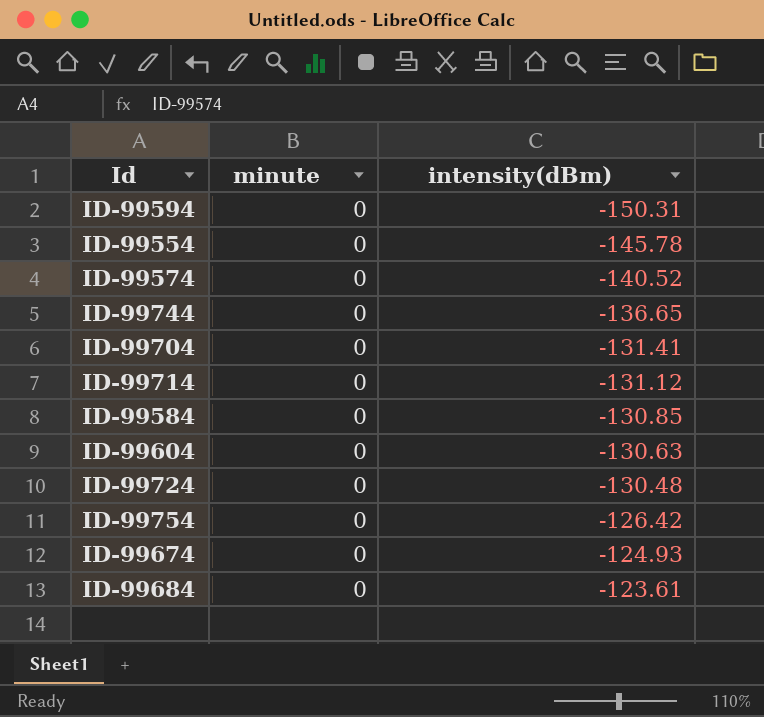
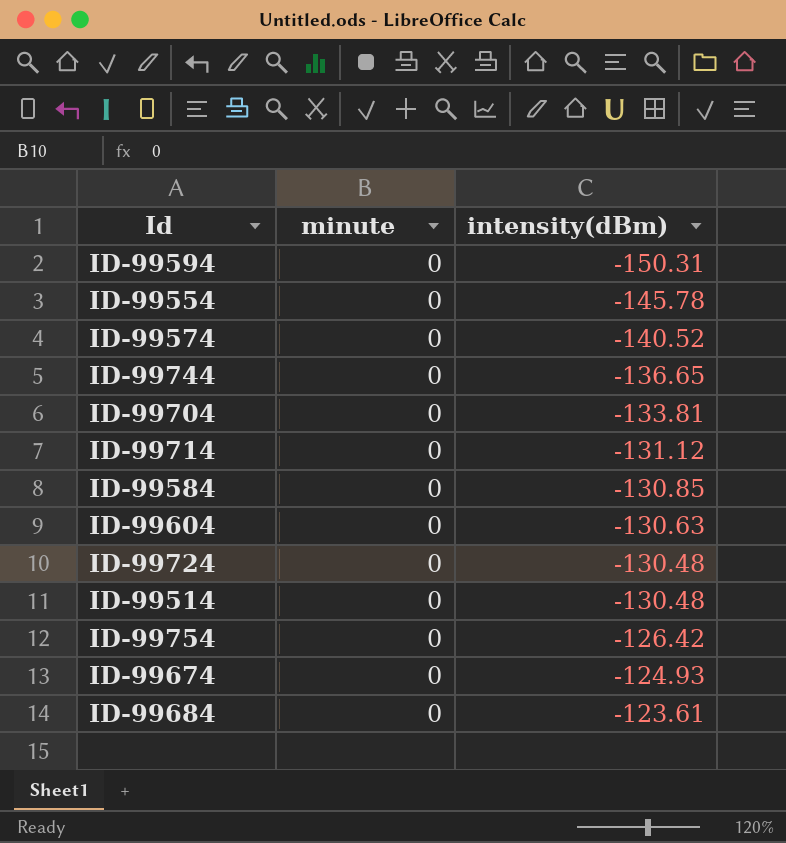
ID-99704 | intensity(dBm): -131.41 -> -133.81
row ID-99514: none -> 0 | -130.48

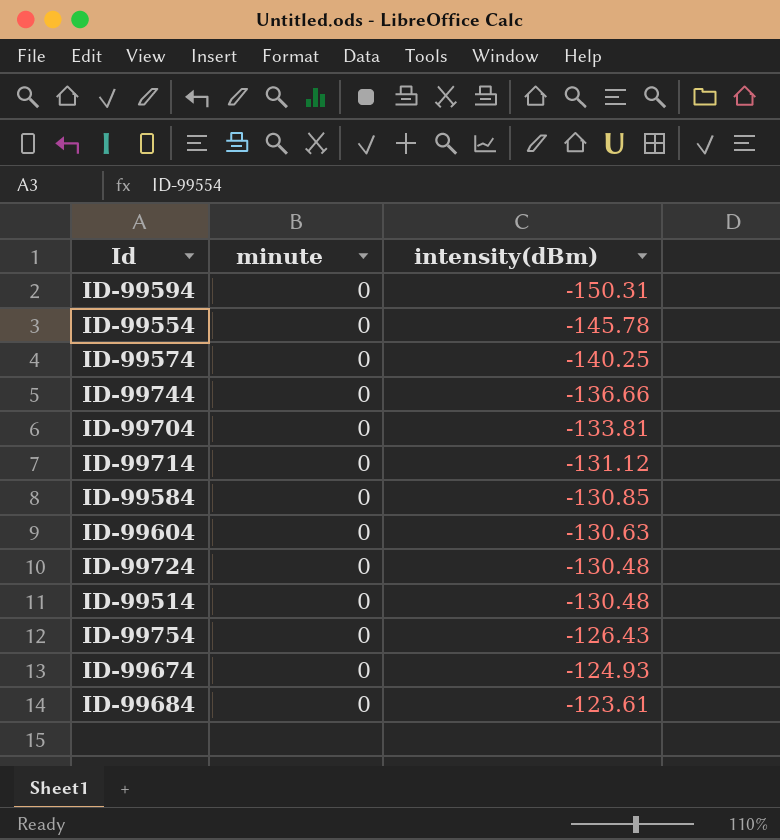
ID-99574 | intensity(dBm): -140.52 -> -140.25
ID-99744 | intensity(dBm): -136.65 -> -136.66
ID-99754 | intensity(dBm): -126.42 -> -126.43

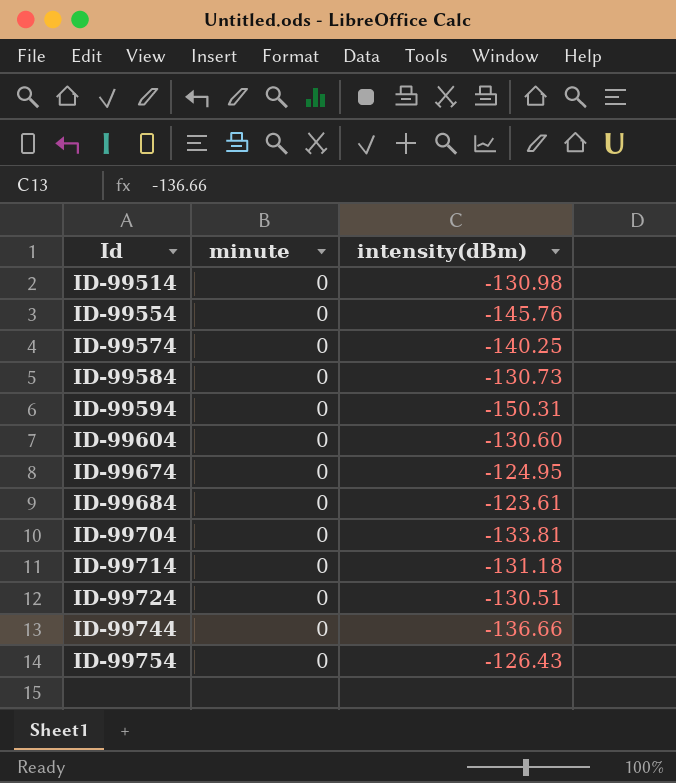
row order: intensity(dBm) ascending -> Id ascending
ID-99514 | intensity(dBm): -130.48 -> -130.98
ID-99554 | intensity(dBm): -145.78 -> -145.76
ID-99584 | intensity(dBm): -130.85 -> -130.73
ID-99604 | intensity(dBm): -130.63 -> -130.60
ID-99674 | intensity(dBm): -124.93 -> -124.95
ID-99714 | intensity(dBm): -131.12 -> -131.18
ID-99724 | intensity(dBm): -130.48 -> -130.51

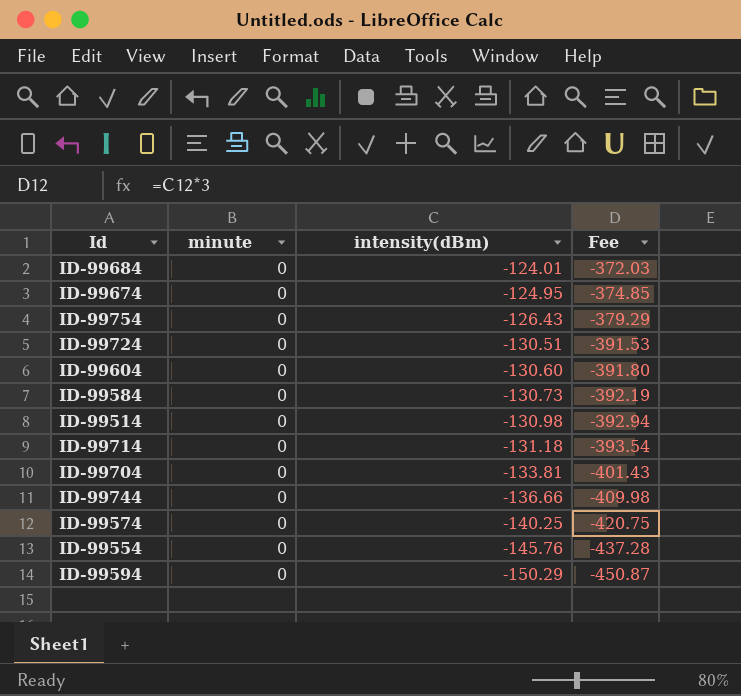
row order: Id ascending -> intensity(dBm) descending
column Fee | formula: none -> [intensity(dBm)] * 3
ID-99684 | intensity(dBm): -123.61 -> -124.01
ID-99594 | intensity(dBm): -150.31 -> -150.29

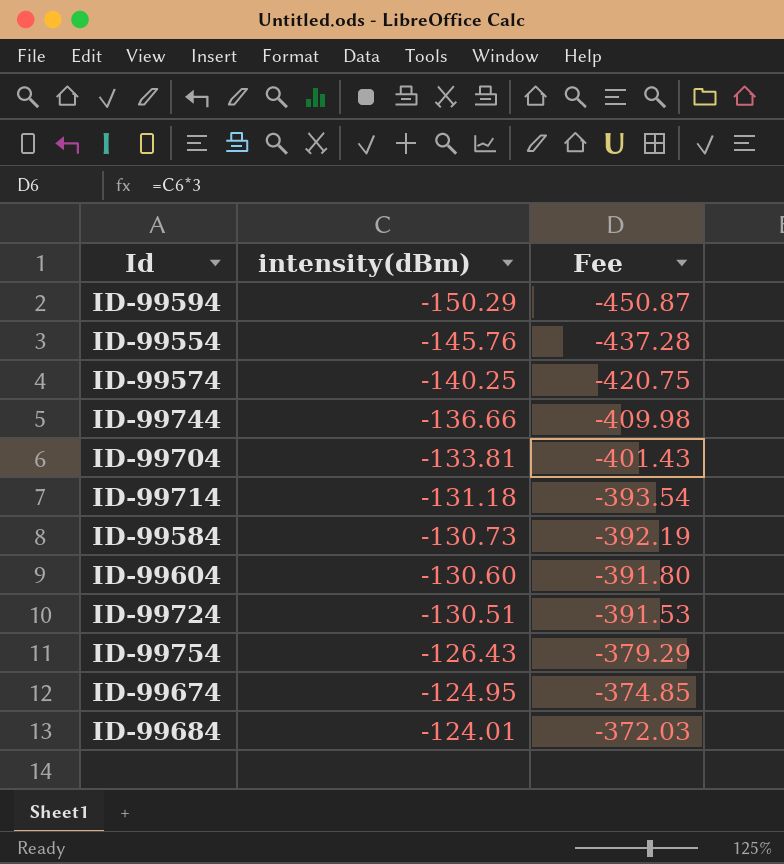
row order: intensity(dBm) descending -> intensity(dBm) ascending
column minute | position: 2 -> none
row ID-99514: 0 | -130.98 | -392.94 -> none

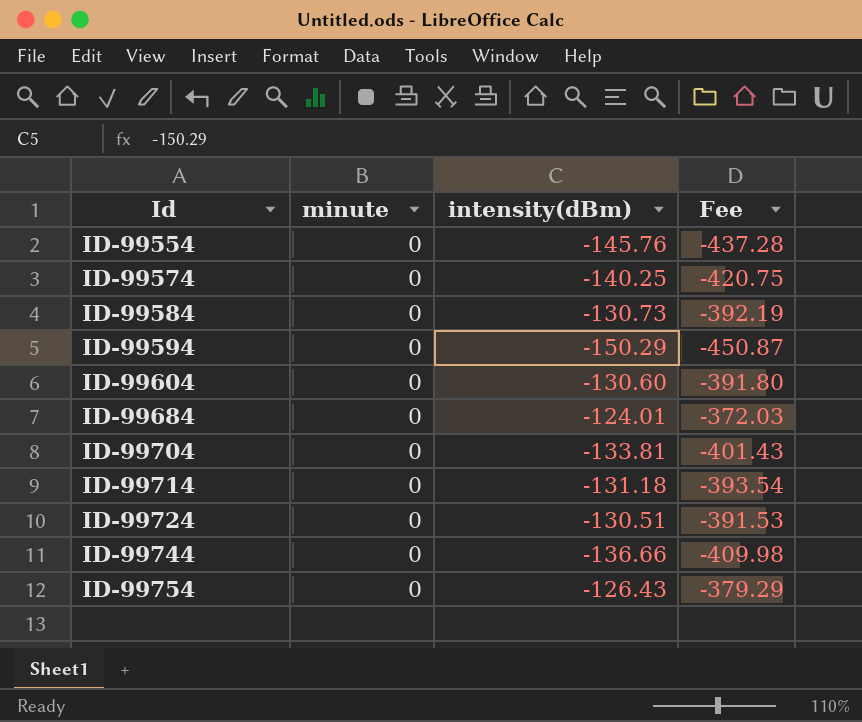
row order: intensity(dBm) ascending -> Id ascending
column minute | position: none -> 2
row ID-99674: -124.95 | -374.85 -> none

